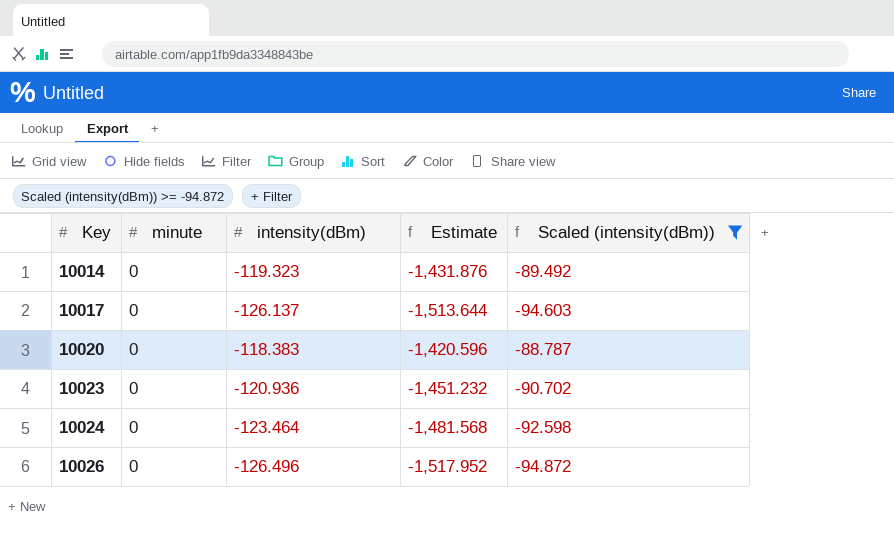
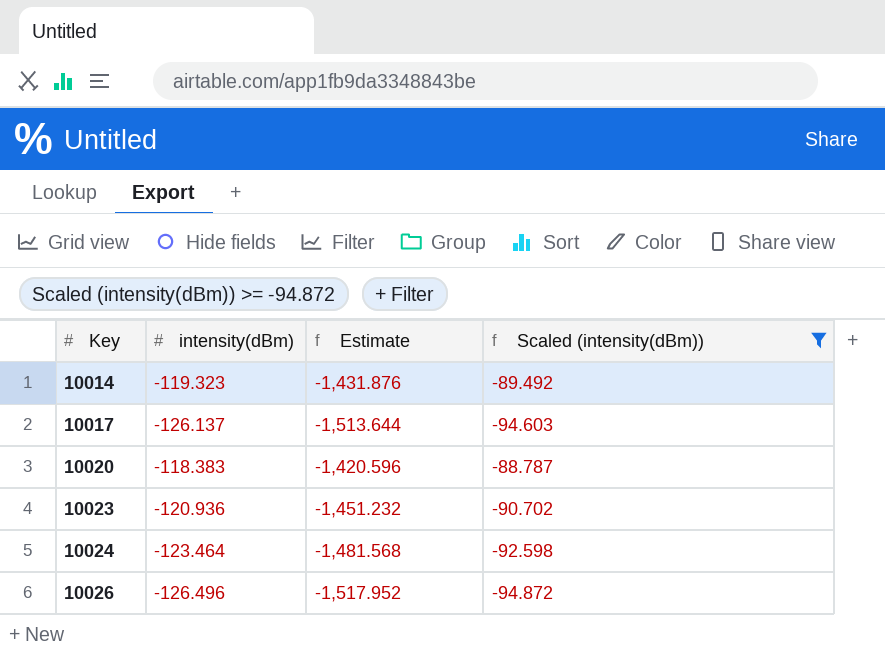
column minute | position: 2 -> none

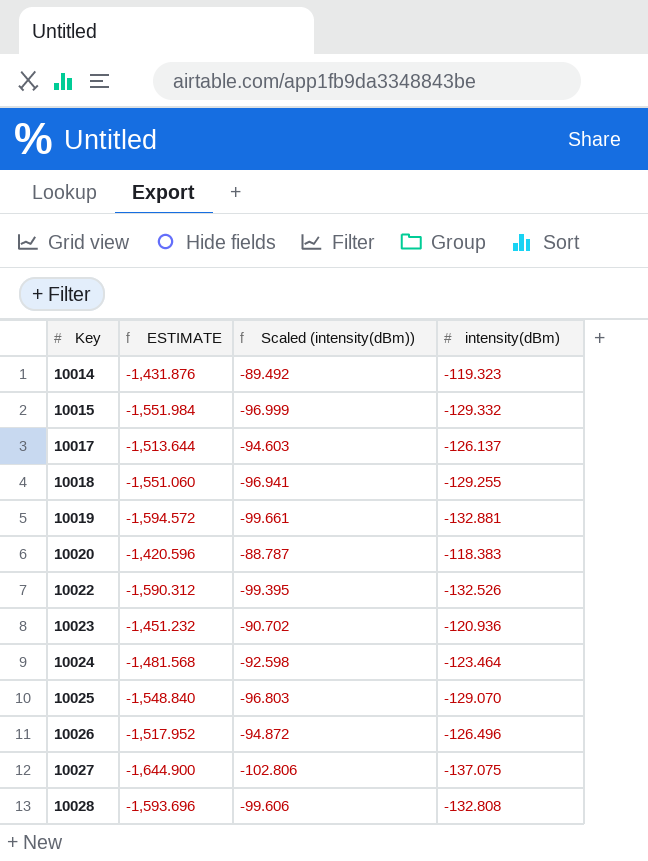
filter: Scaled (intensity(dBm)) >= -94.872 -> none
column name: Estimate -> ESTIMATE
column intensity(dBm) | position: 2 -> 4

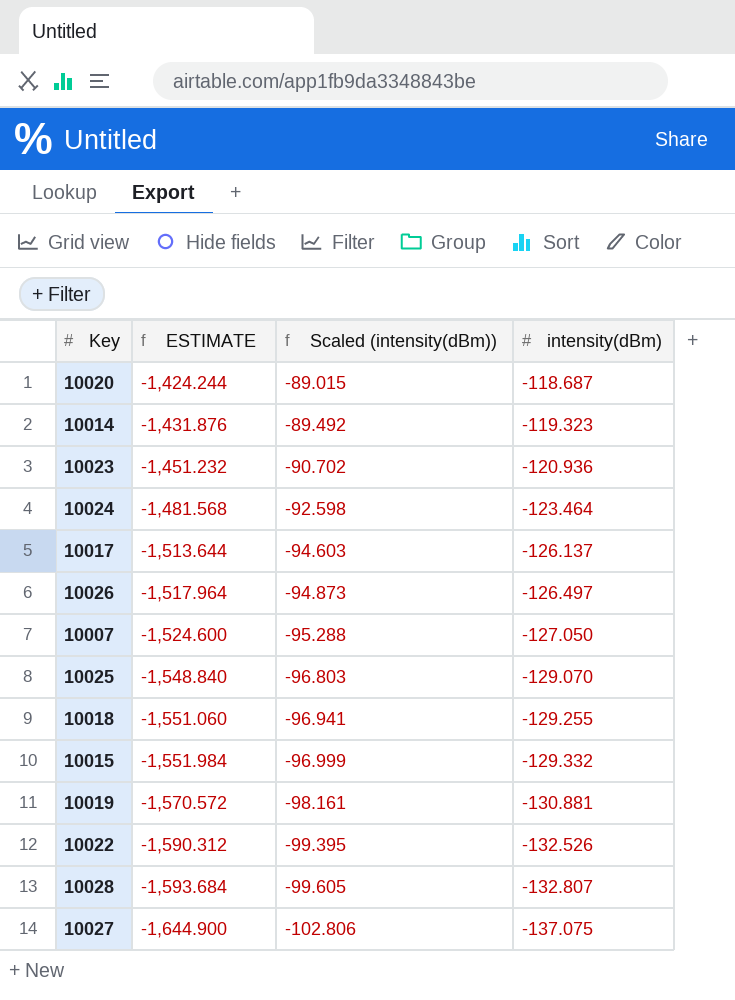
row order: Key ascending -> ESTIMATE descending
10020 | ESTIMATE: -1,420.596 -> -1,424.244
10020 | Scaled (intensity(dBm)): -88.787 -> -89.015
10020 | intensity(dBm): -118.383 -> -118.687
10026 | ESTIMATE: -1,517.952 -> -1,517.964
10026 | Scaled (intensity(dBm)): -94.872 -> -94.873
10026 | intensity(dBm): -126.496 -> -126.497
row 10007: none -> -1,524.600 | -95.288 | -127.050
10019 | ESTIMATE: -1,594.572 -> -1,570.572
10019 | Scaled (intensity(dBm)): -99.661 -> -98.161
10019 | intensity(dBm): -132.881 -> -130.881
10028 | ESTIMATE: -1,593.696 -> -1,593.684
10028 | Scaled (intensity(dBm)): -99.606 -> -99.605
10028 | intensity(dBm): -132.808 -> -132.807

